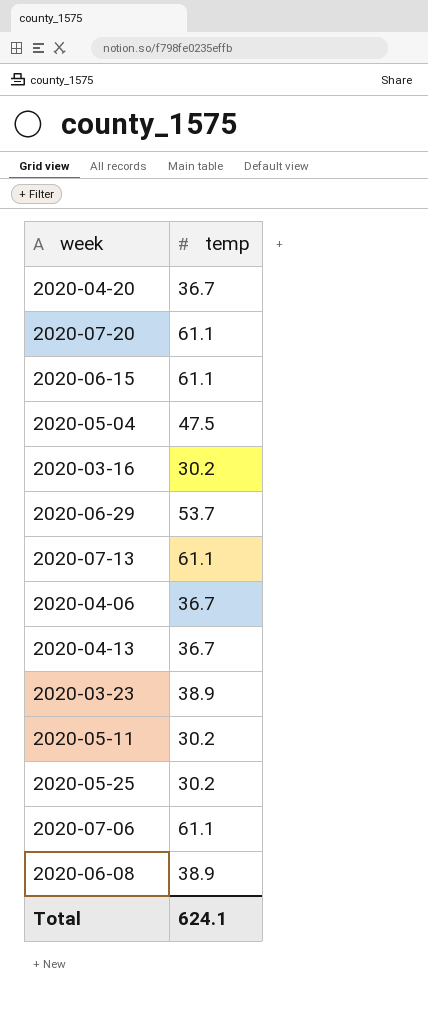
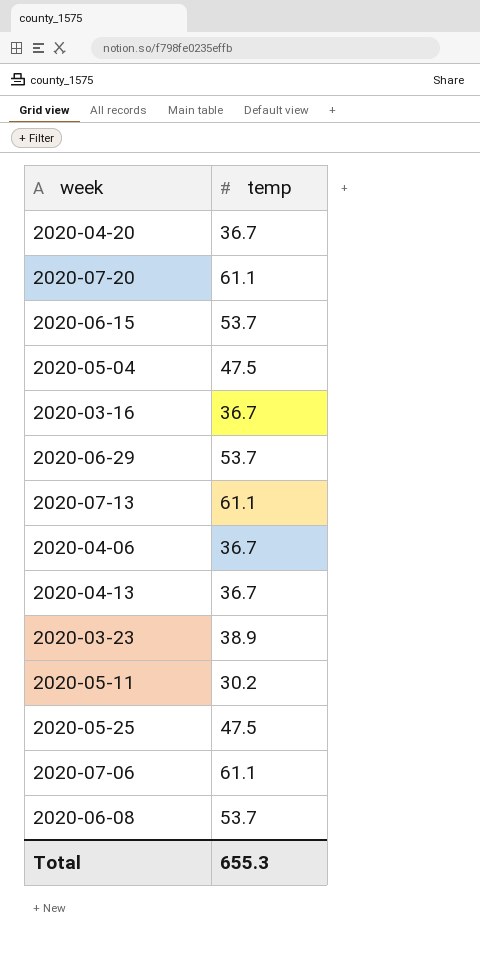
2020-06-15 | temp: 61.1 -> 53.7
2020-03-16 | temp: 30.2 -> 36.7
2020-05-25 | temp: 30.2 -> 47.5
2020-06-08 | temp: 38.9 -> 53.7
Total | temp: 624.1 -> 655.3

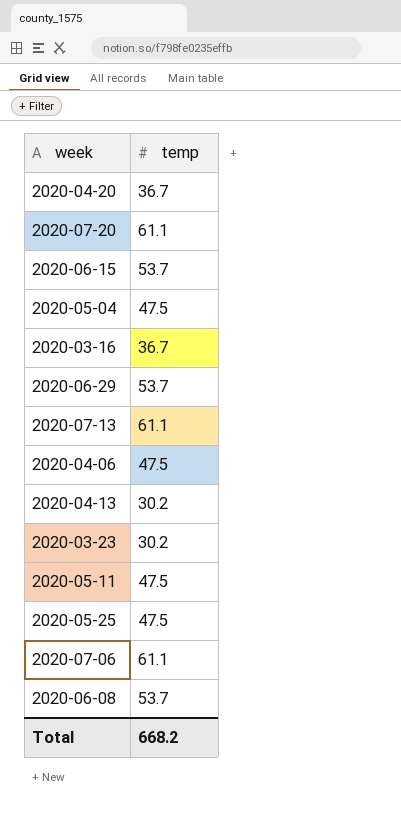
2020-04-06 | temp: 36.7 -> 47.5
2020-04-13 | temp: 36.7 -> 30.2
2020-03-23 | temp: 38.9 -> 30.2
2020-05-11 | temp: 30.2 -> 47.5
Total | temp: 655.3 -> 668.2

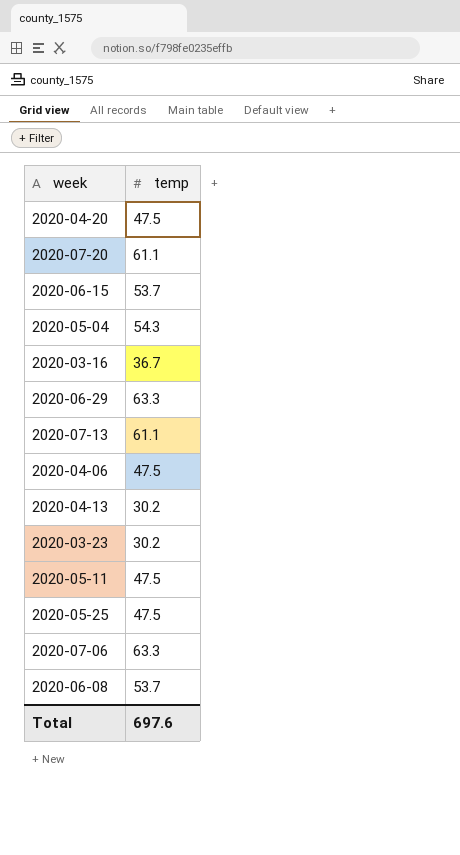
2020-04-20 | temp: 36.7 -> 47.5
2020-05-04 | temp: 47.5 -> 54.3
2020-06-29 | temp: 53.7 -> 63.3
2020-07-06 | temp: 61.1 -> 63.3
Total | temp: 668.2 -> 697.6

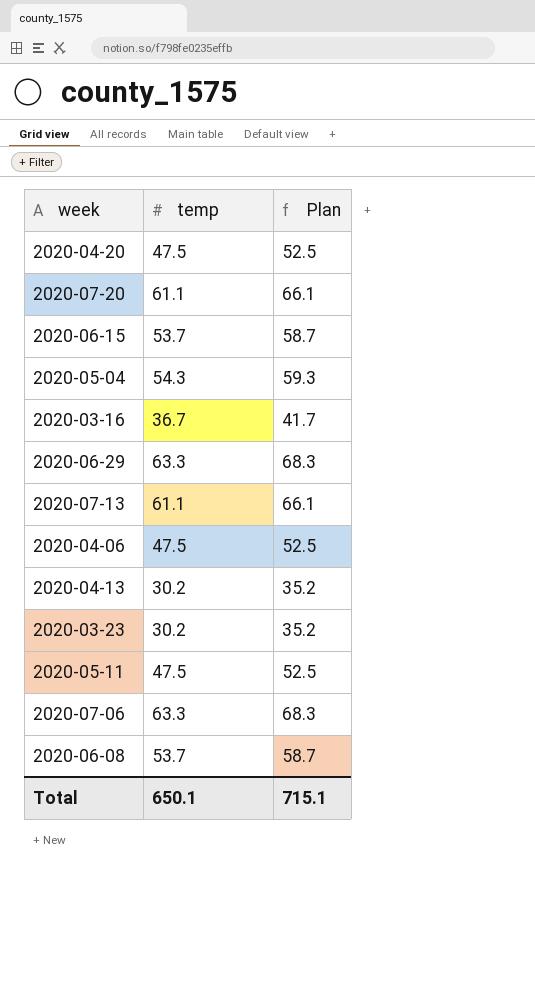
column Plan | formula: none -> [temp] + 5
row 2020-05-25: 47.5 -> none
Total | temp: 697.6 -> 650.1

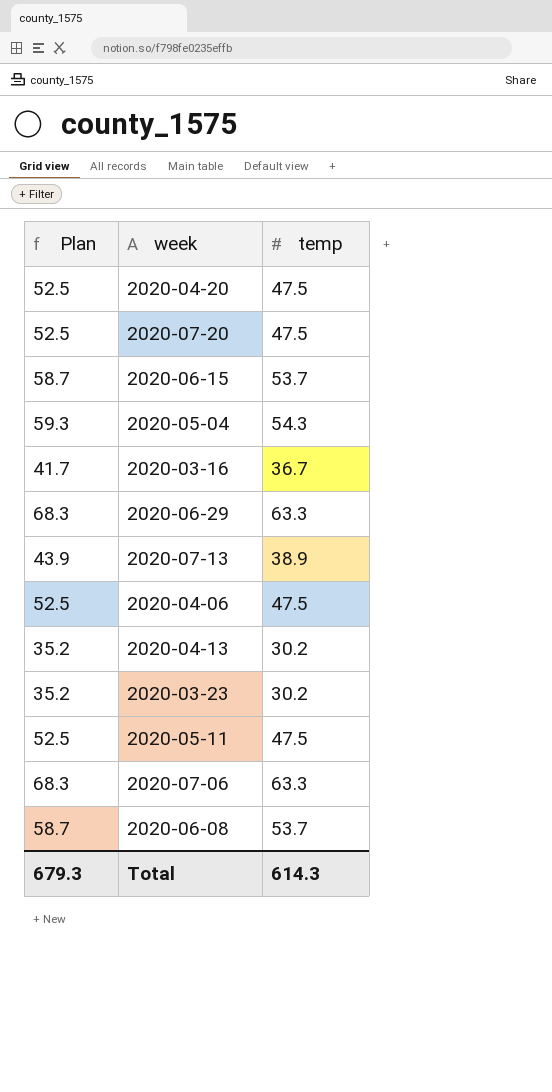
column Plan | position: 3 -> 1
2020-07-20 | Plan: 66.1 -> 52.5
2020-07-20 | temp: 61.1 -> 47.5
2020-07-13 | Plan: 66.1 -> 43.9
2020-07-13 | temp: 61.1 -> 38.9
Total | Plan: 715.1 -> 679.3
Total | temp: 650.1 -> 614.3

